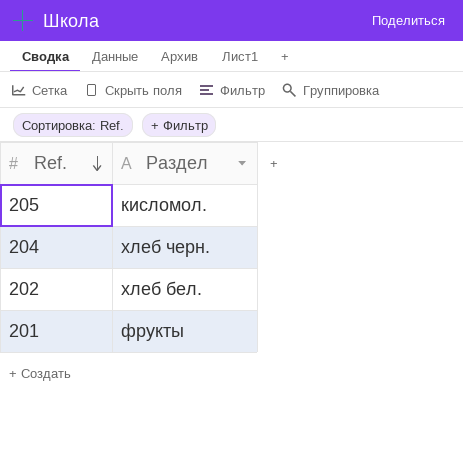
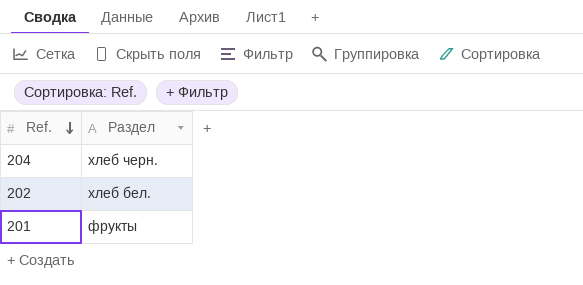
row 205: кисломол. -> none

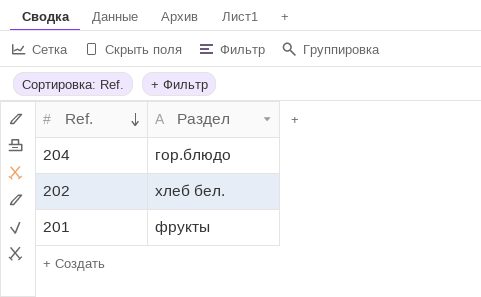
204 | Раздел: хлеб черн. -> гор.блюдо

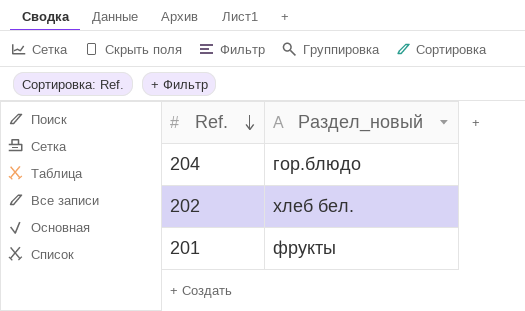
column name: Раздел -> Раздел_новый

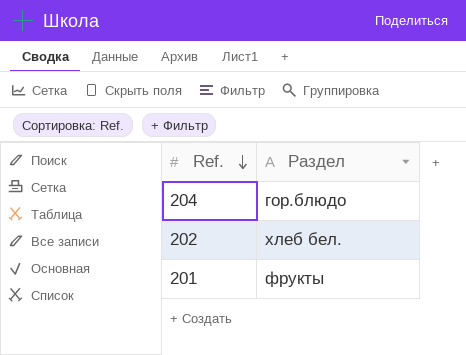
column name: Раздел_новый -> Раздел

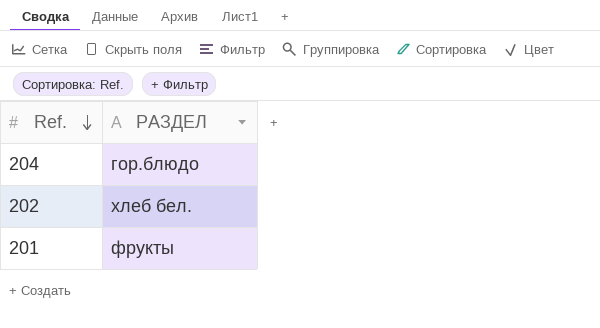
column name: Раздел -> РАЗДЕЛ

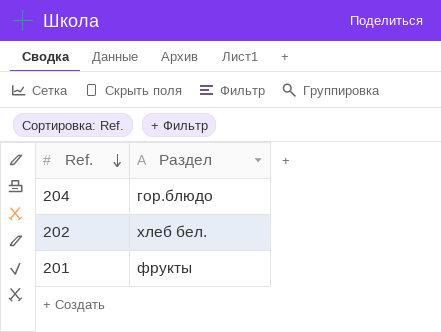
column name: РАЗДЕЛ -> Раздел

